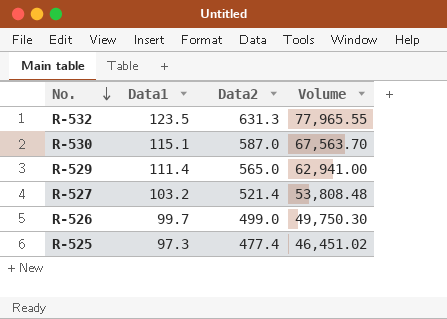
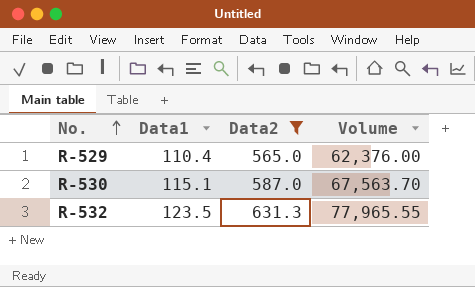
filter: none -> Data2 >= 565.0
row order: No. descending -> No. ascending
R-529 | Data1: 111.4 -> 110.4
R-529 | Volume: 62,941.00 -> 62,376.00

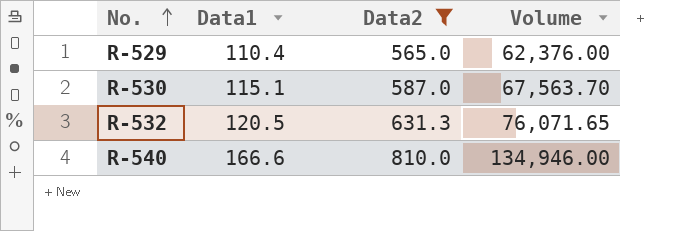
R-532 | Data1: 123.5 -> 120.5
R-532 | Volume: 77,965.55 -> 76,071.65
row R-540: none -> 166.6 | 810.0 | 134,946.00

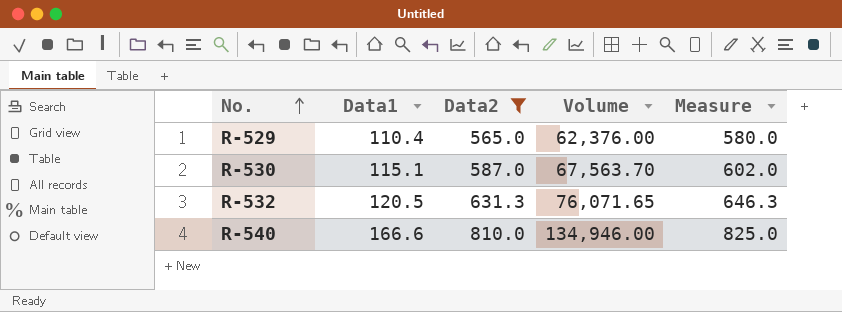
column Measure | formula: none -> [Data2] + 15

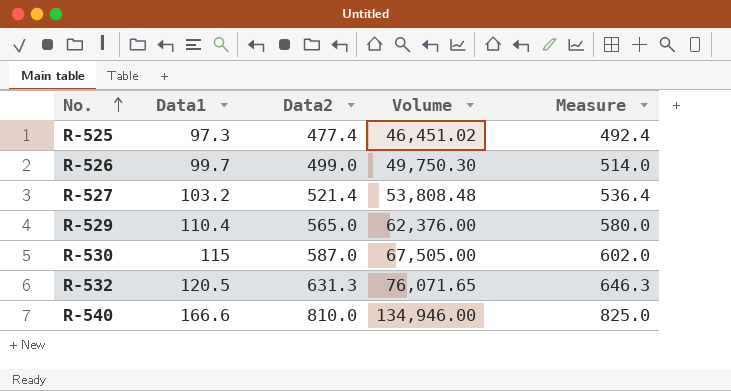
filter: Data2 >= 565.0 -> none
R-530 | Data1: 115.1 -> 115
R-530 | Volume: 67,563.70 -> 67,505.00

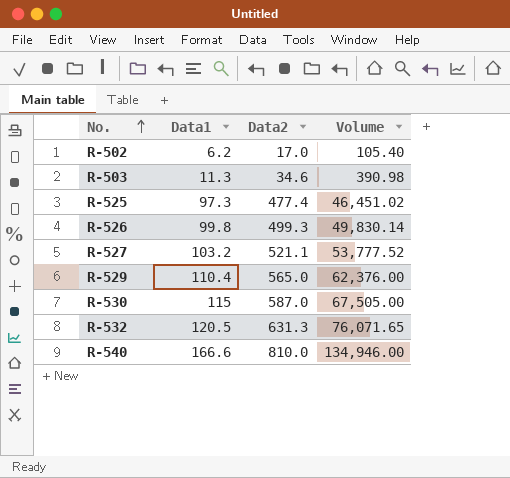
column Measure | formula: [Data2] + 15 -> none
row R-502: none -> 6.2 | 17.0 | 105.40
row R-503: none -> 11.3 | 34.6 | 390.98
R-526 | Data1: 99.7 -> 99.8
R-526 | Data2: 499.0 -> 499.3
R-526 | Volume: 49,750.30 -> 49,830.14
R-527 | Data2: 521.4 -> 521.1
R-527 | Volume: 53,808.48 -> 53,777.52

